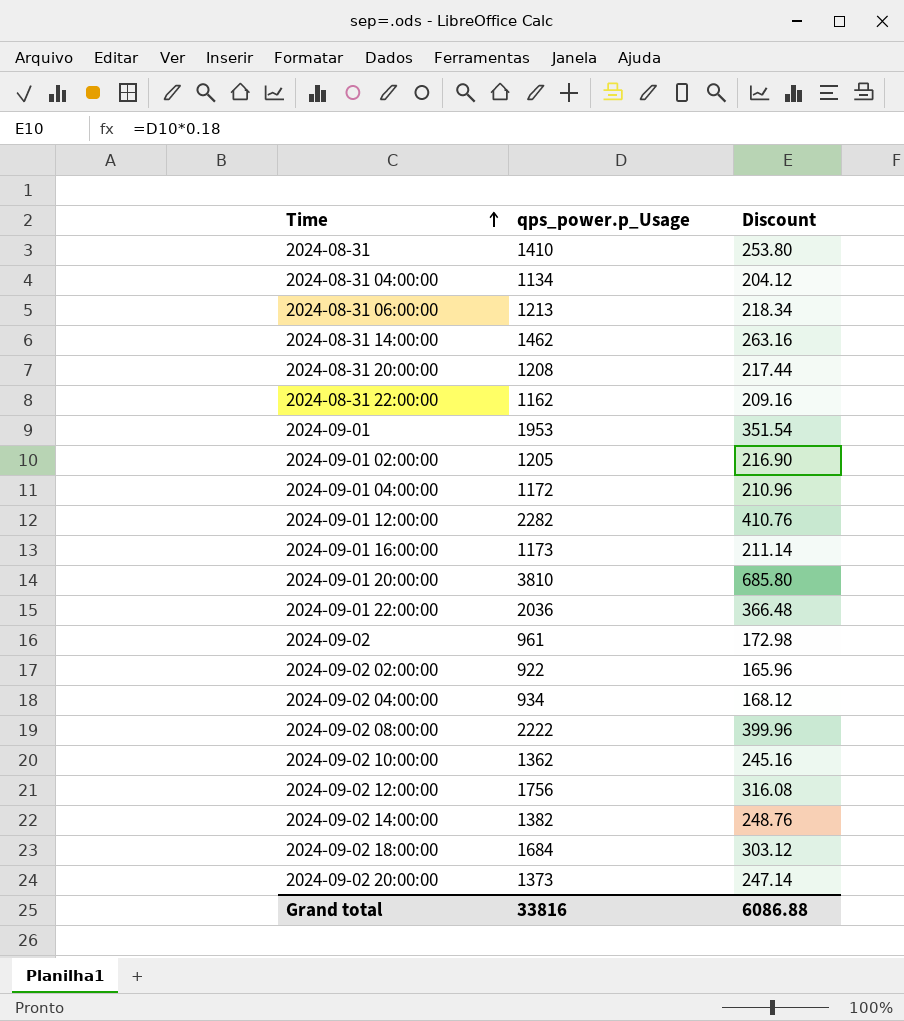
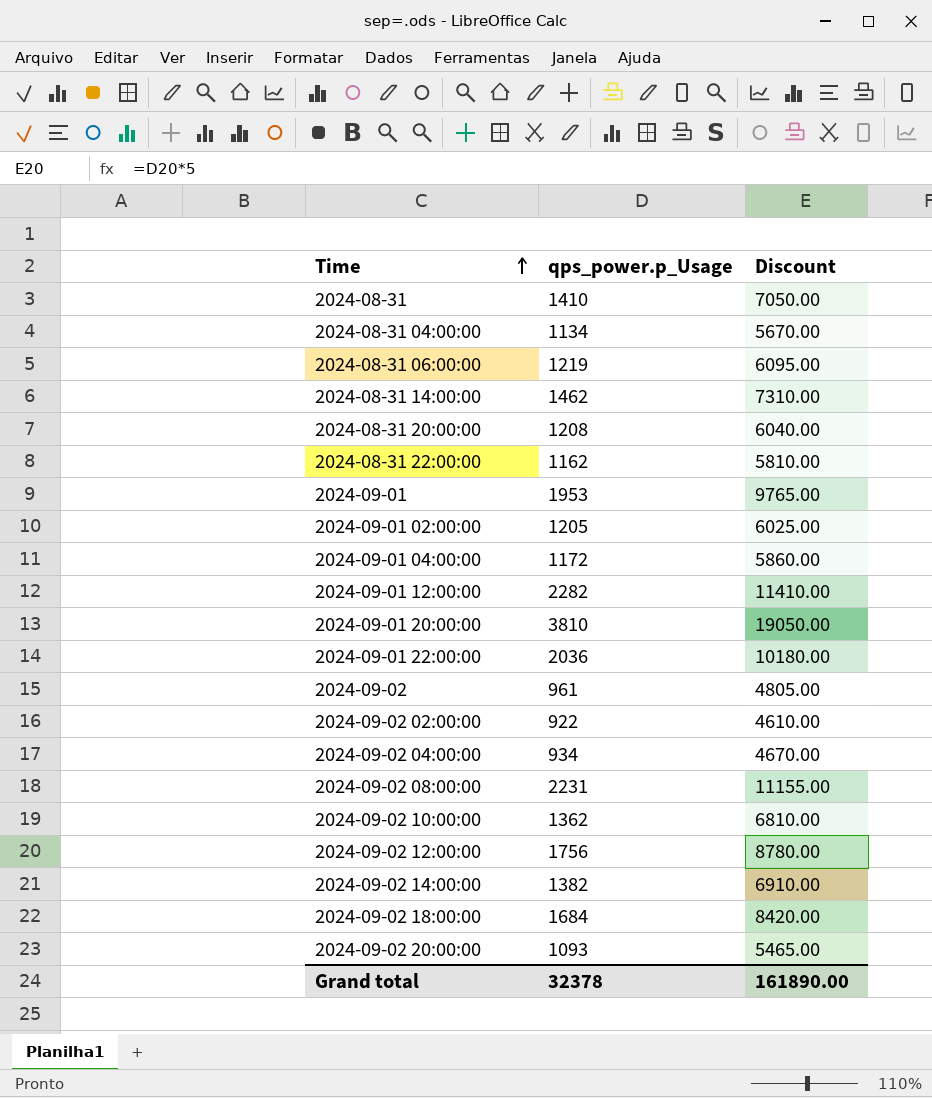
column Discount | formula: [qps_power.p_Usage] * 0.18 -> [qps_power.p_Usage] * 5
row 2024-09-01 16:00:00: 1173 | 211.14 -> none
2024-08-31 06:00:00 | qps_power.p_Usage: 1213 -> 1219
2024-09-02 08:00:00 | qps_power.p_Usage: 2222 -> 2231
2024-09-02 20:00:00 | qps_power.p_Usage: 1373 -> 1093
Grand total | qps_power.p_Usage: 33816 -> 32378
Grand total | Discount: 6086.88 -> 161890.00

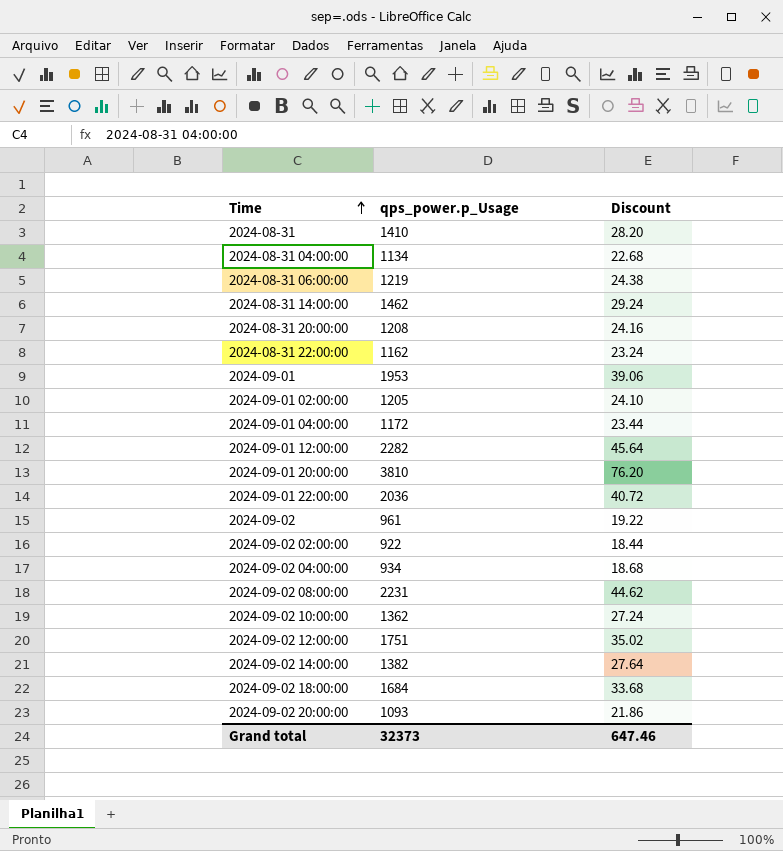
column Discount | formula: [qps_power.p_Usage] * 5 -> [qps_power.p_Usage] * 0.02
2024-09-02 12:00:00 | qps_power.p_Usage: 1756 -> 1751
Grand total | qps_power.p_Usage: 32378 -> 32373
Grand total | Discount: 161890.00 -> 647.46

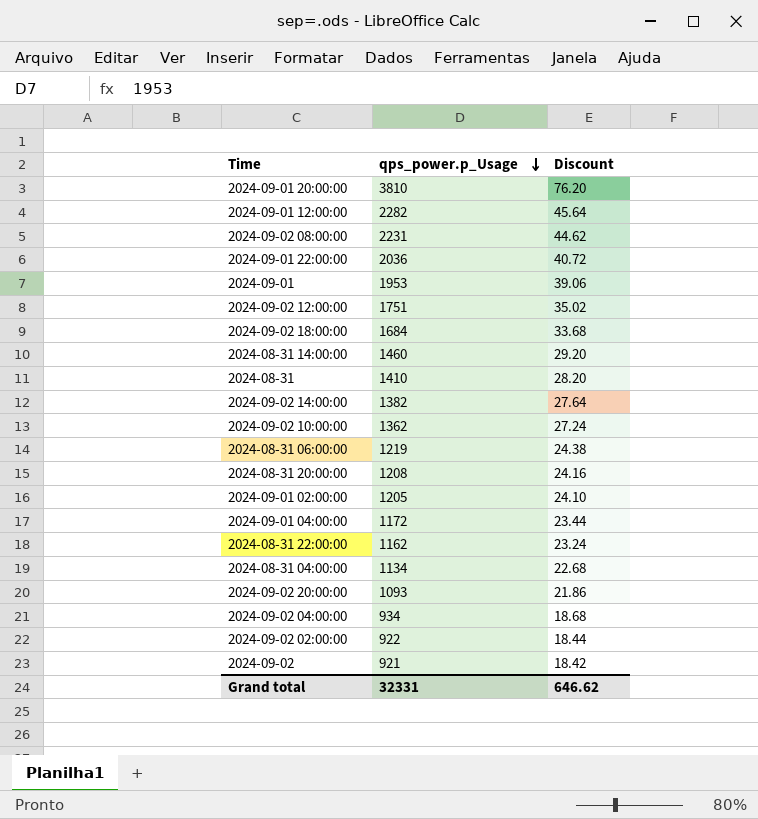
row order: Time ascending -> qps_power.p_Usage descending
2024-08-31 14:00:00 | qps_power.p_Usage: 1462 -> 1460
2024-08-31 14:00:00 | Discount: 29.24 -> 29.20
2024-09-02 | qps_power.p_Usage: 961 -> 921
2024-09-02 | Discount: 19.22 -> 18.42
Grand total | qps_power.p_Usage: 32373 -> 32331
Grand total | Discount: 647.46 -> 646.62

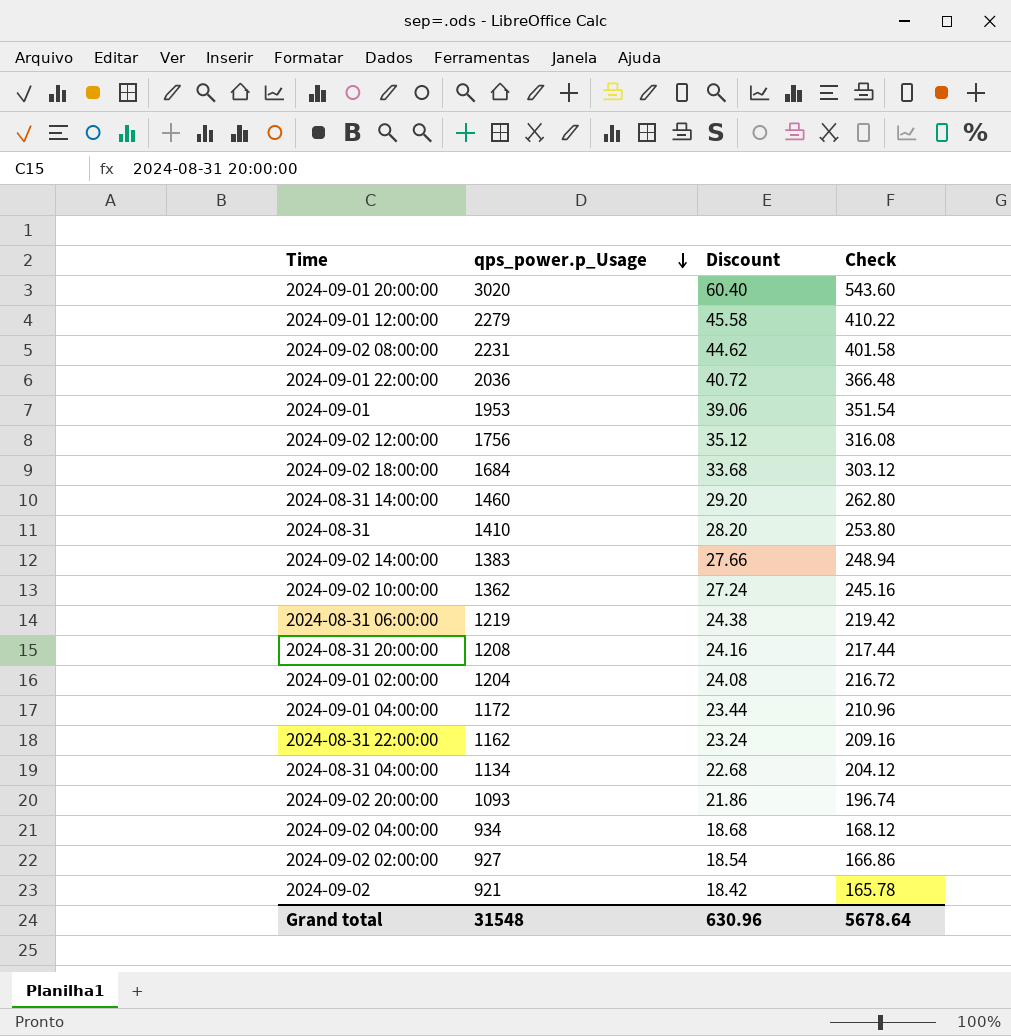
column Check | formula: none -> [qps_power.p_Usage] * 0.18
2024-09-01 20:00:00 | qps_power.p_Usage: 3810 -> 3020
2024-09-01 20:00:00 | Discount: 76.20 -> 60.40
2024-09-01 12:00:00 | qps_power.p_Usage: 2282 -> 2279
2024-09-01 12:00:00 | Discount: 45.64 -> 45.58
2024-09-02 12:00:00 | qps_power.p_Usage: 1751 -> 1756
2024-09-02 12:00:00 | Discount: 35.02 -> 35.12
2024-09-02 14:00:00 | qps_power.p_Usage: 1382 -> 1383
2024-09-02 14:00:00 | Discount: 27.64 -> 27.66
2024-09-01 02:00:00 | qps_power.p_Usage: 1205 -> 1204
2024-09-01 02:00:00 | Discount: 24.10 -> 24.08
2024-09-02 02:00:00 | qps_power.p_Usage: 922 -> 927
2024-09-02 02:00:00 | Discount: 18.44 -> 18.54
Grand total | qps_power.p_Usage: 32331 -> 31548
Grand total | Discount: 646.62 -> 630.96

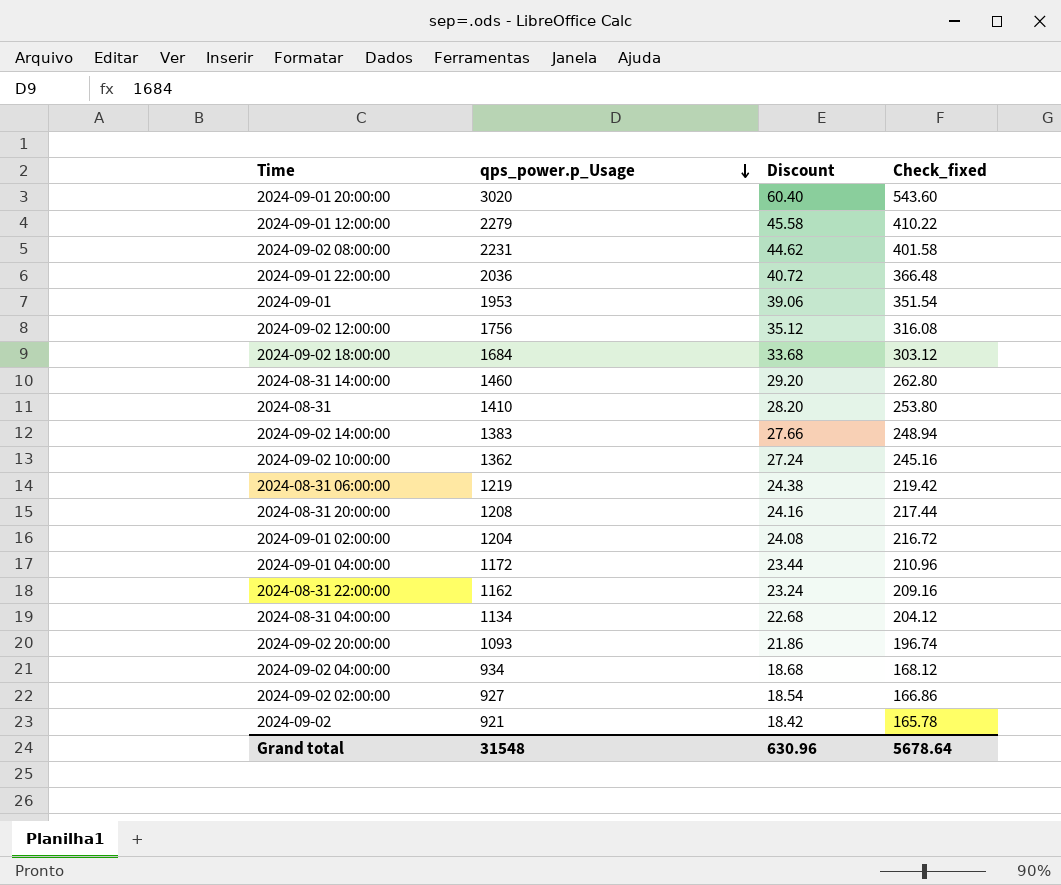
column name: Check -> Check_fixed

